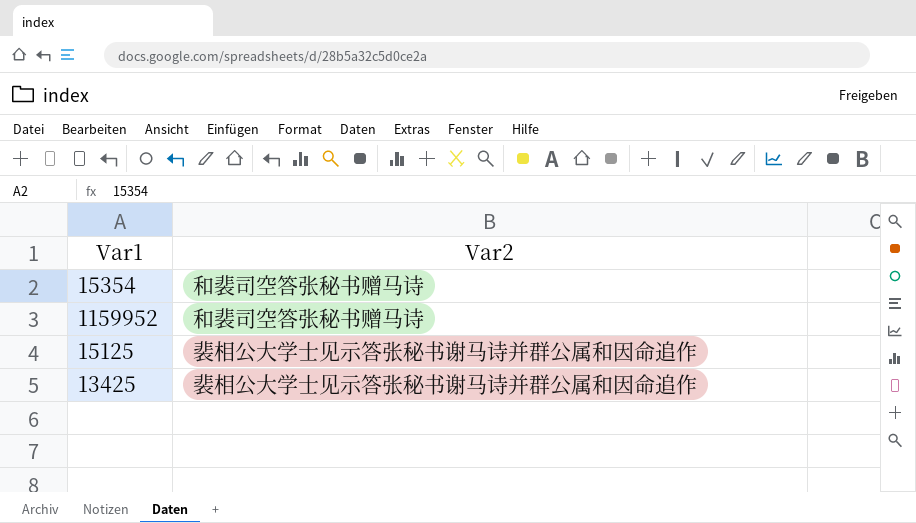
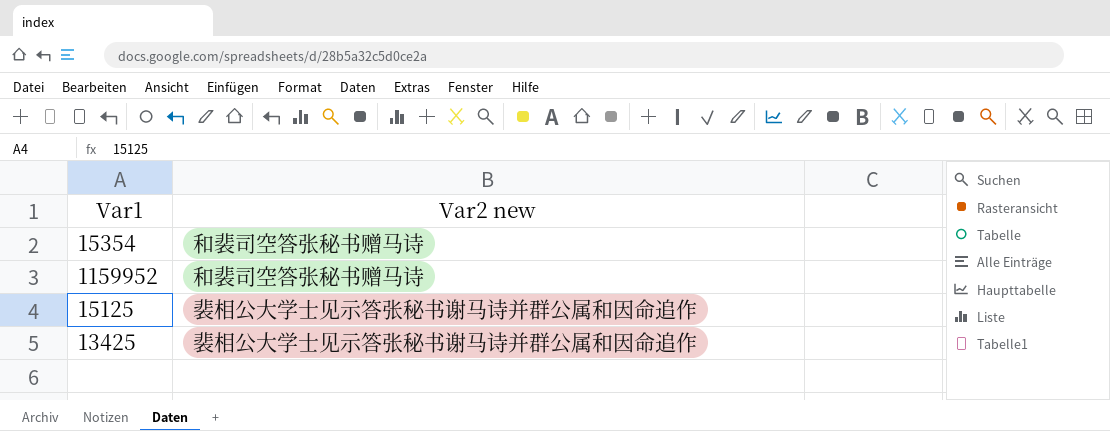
column name: Var2 -> Var2 new

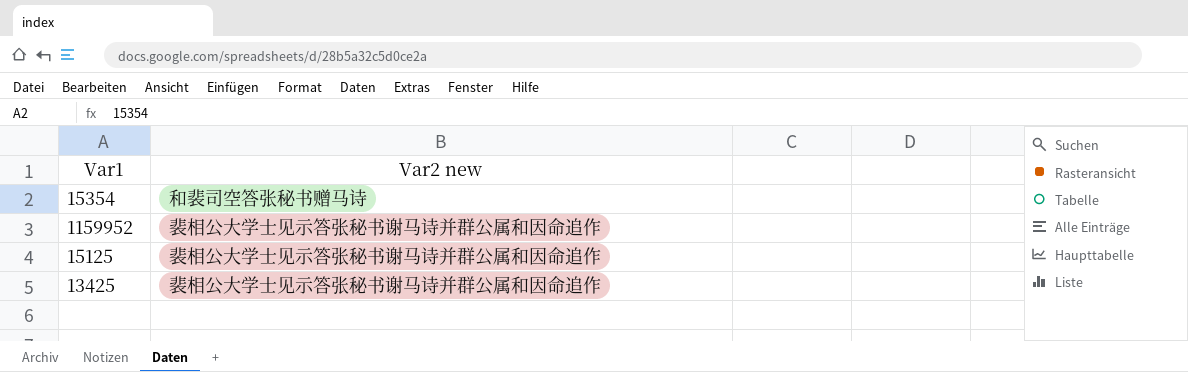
1159952 | Var2 new: 和裴司空答张秘书赠马诗 -> 裴相公大学士见示答张秘书谢马诗并群公属和因命追作

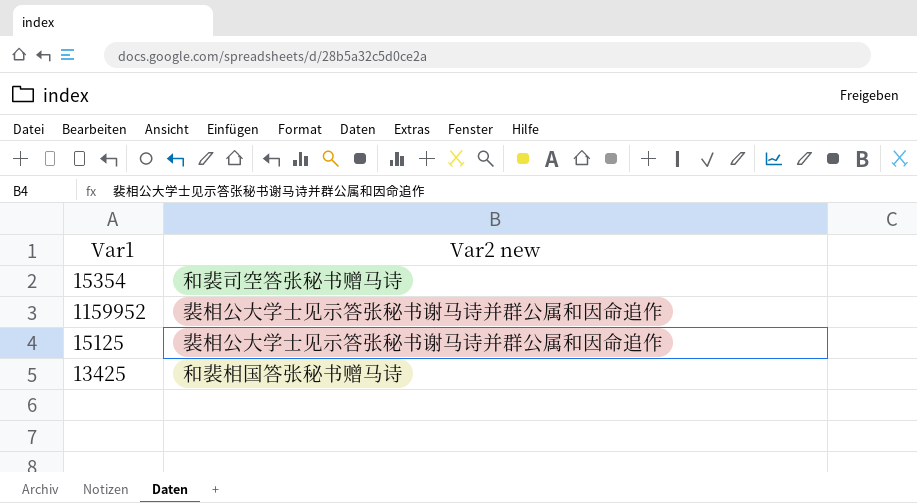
13425 | Var2 new: 裴相公大学士见示答张秘书谢马诗并群公属和因命追作 -> 和裴相国答张秘书赠马诗

